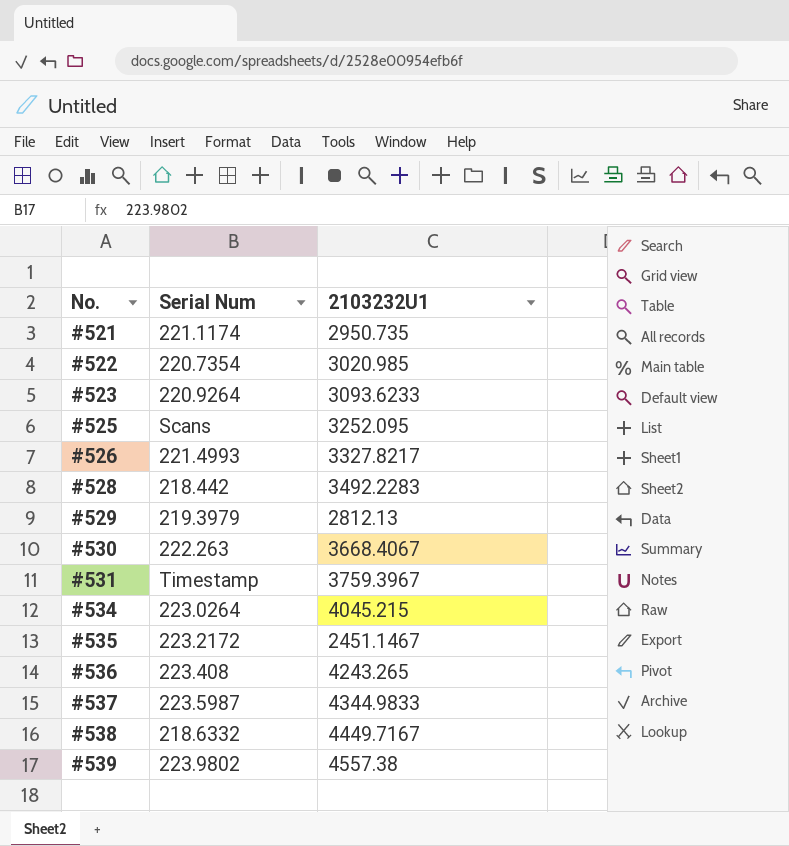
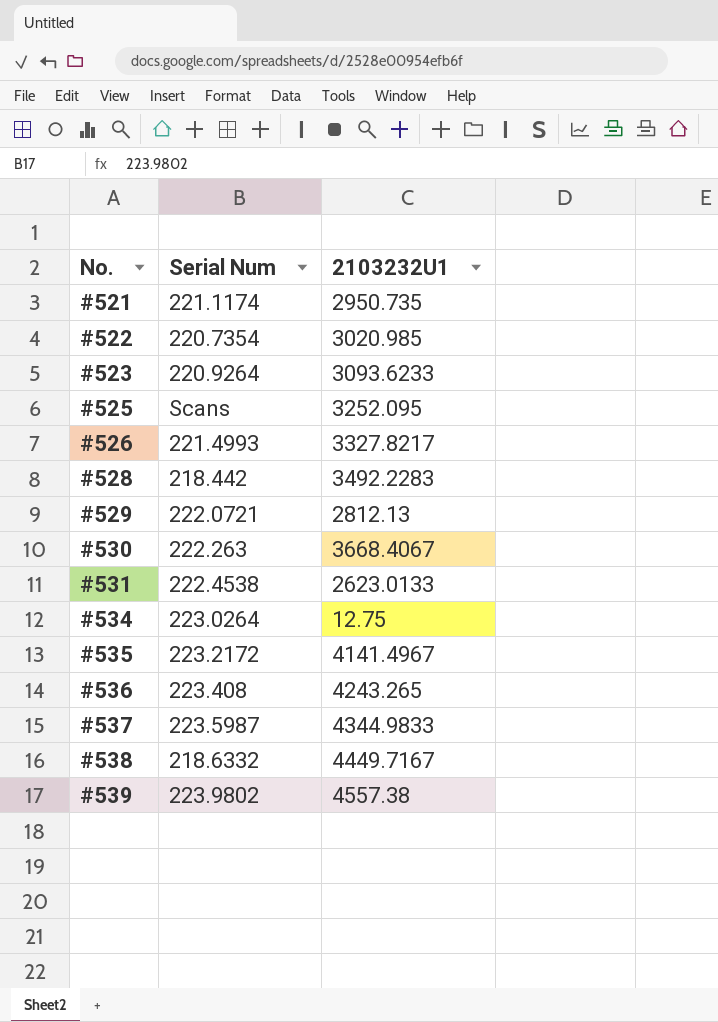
#529 | Serial Num: 219.3979 -> 222.0721
#531 | Serial Num: Timestamp -> 222.4538
#531 | 2103232U1: 3759.3967 -> 2623.0133
#534 | 2103232U1: 4045.215 -> 12.75
#535 | 2103232U1: 2451.1467 -> 4141.4967

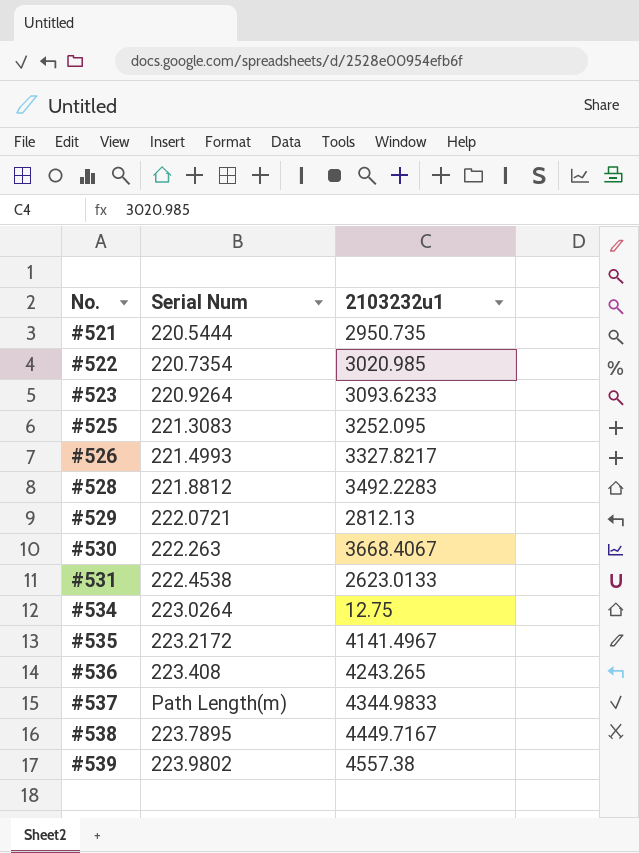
column name: 2103232U1 -> 2103232u1
#521 | Serial Num: 221.1174 -> 220.5444
#525 | Serial Num: Scans -> 221.3083
#528 | Serial Num: 218.442 -> 221.8812
#537 | Serial Num: 223.5987 -> Path Length(m)
#538 | Serial Num: 218.6332 -> 223.7895

